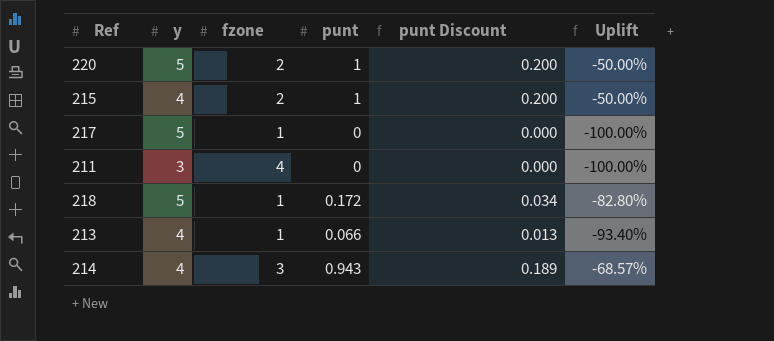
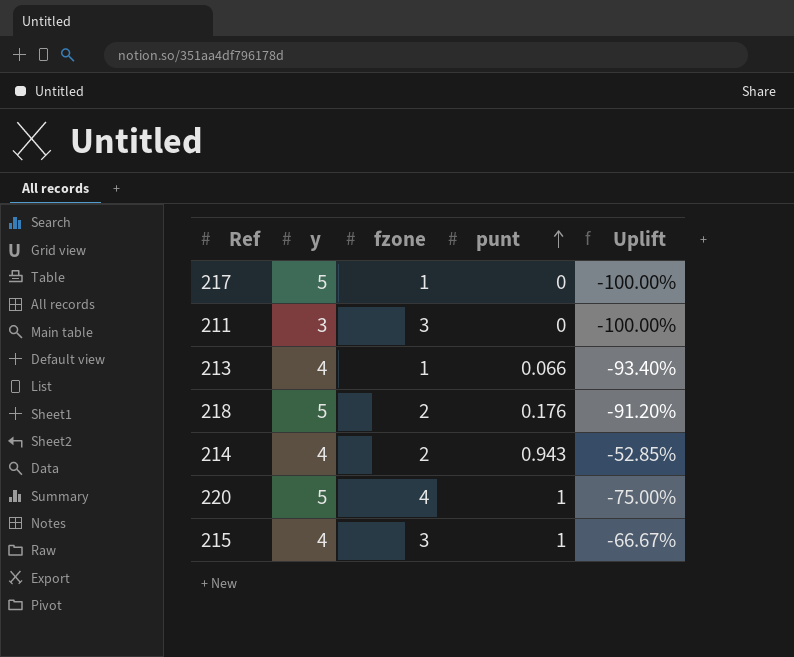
row order: none -> punt ascending
column punt Discount | formula: [punt] * 0.2 -> none
211 | fzone: 4 -> 3
218 | fzone: 1 -> 2
218 | punt: 0.172 -> 0.176
218 | Uplift: -82.80% -> -91.20%
214 | fzone: 3 -> 2
214 | Uplift: -68.57% -> -52.85%
220 | fzone: 2 -> 4
220 | Uplift: -50.00% -> -75.00%
215 | fzone: 2 -> 3
215 | Uplift: -50.00% -> -66.67%

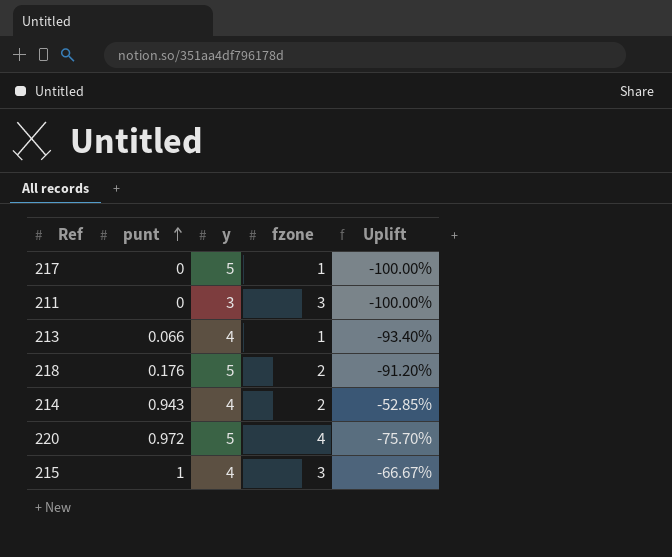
column punt | position: 4 -> 2
220 | punt: 1 -> 0.972
220 | Uplift: -75.00% -> -75.70%

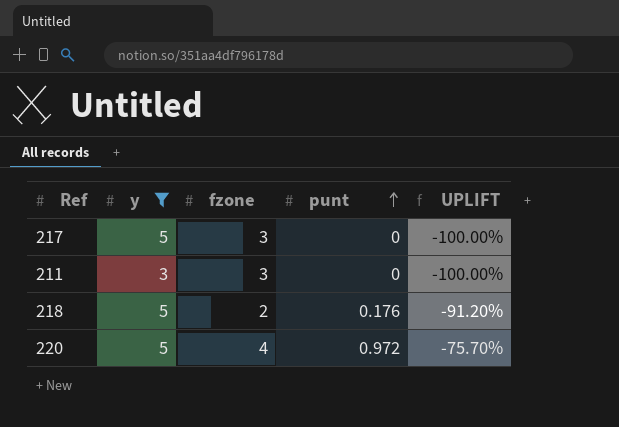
filter: none -> y != 4
column punt | position: 2 -> 4
column name: Uplift -> UPLIFT
217 | fzone: 1 -> 3

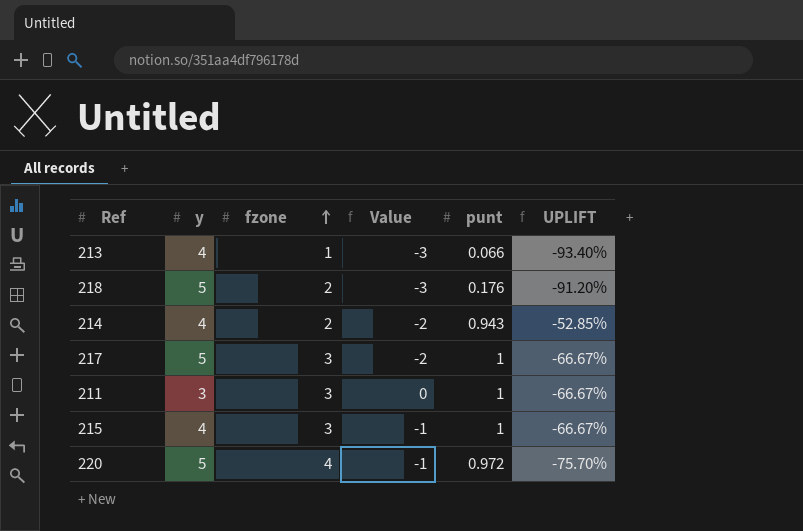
filter: y != 4 -> none
row order: punt ascending -> fzone ascending
column Value | formula: none -> [fzone] - [y]
217 | punt: 0 -> 1
217 | UPLIFT: -100.00% -> -66.67%
211 | punt: 0 -> 1
211 | UPLIFT: -100.00% -> -66.67%

